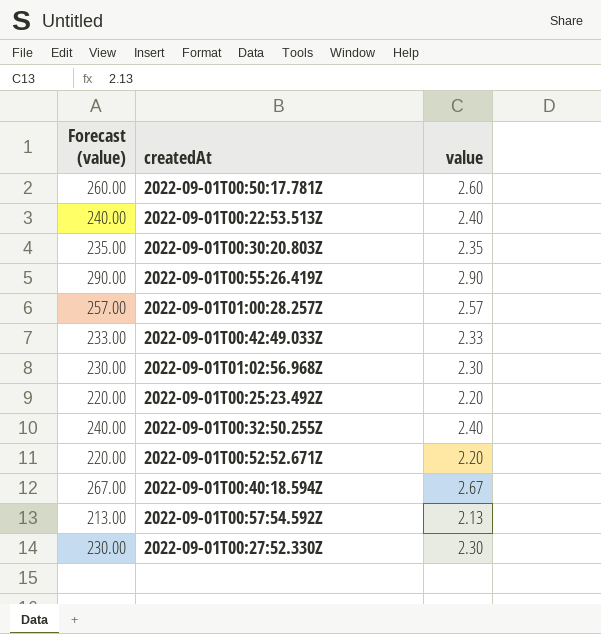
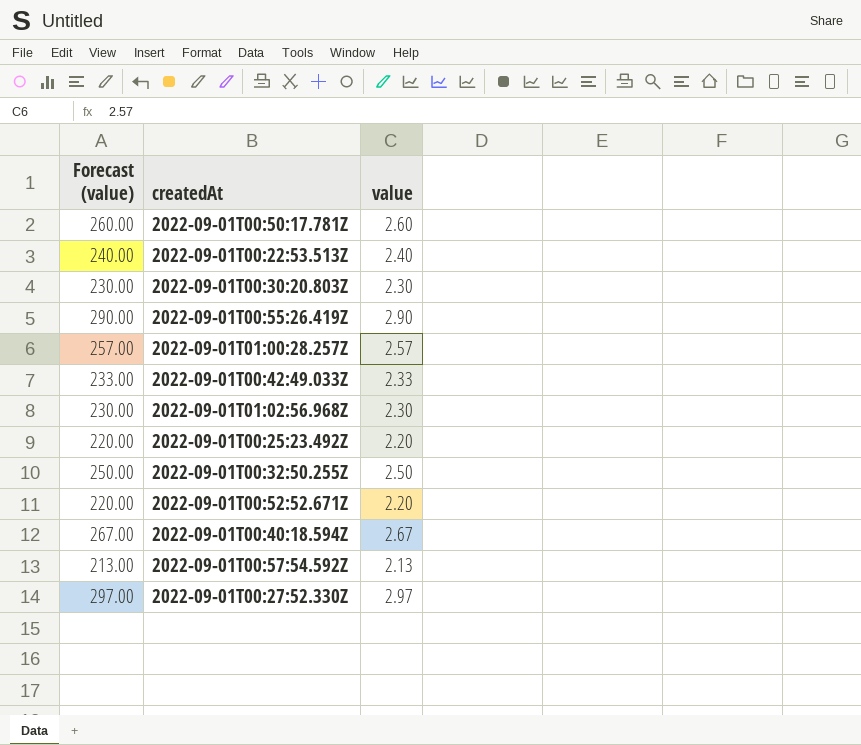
2022-09-01T00:30:20.803Z | Forecast (value): 235.00 -> 230.00
2022-09-01T00:30:20.803Z | value: 2.35 -> 2.30
2022-09-01T00:32:50.255Z | Forecast (value): 240.00 -> 250.00
2022-09-01T00:32:50.255Z | value: 2.40 -> 2.50
2022-09-01T00:27:52.330Z | Forecast (value): 230.00 -> 297.00
2022-09-01T00:27:52.330Z | value: 2.30 -> 2.97

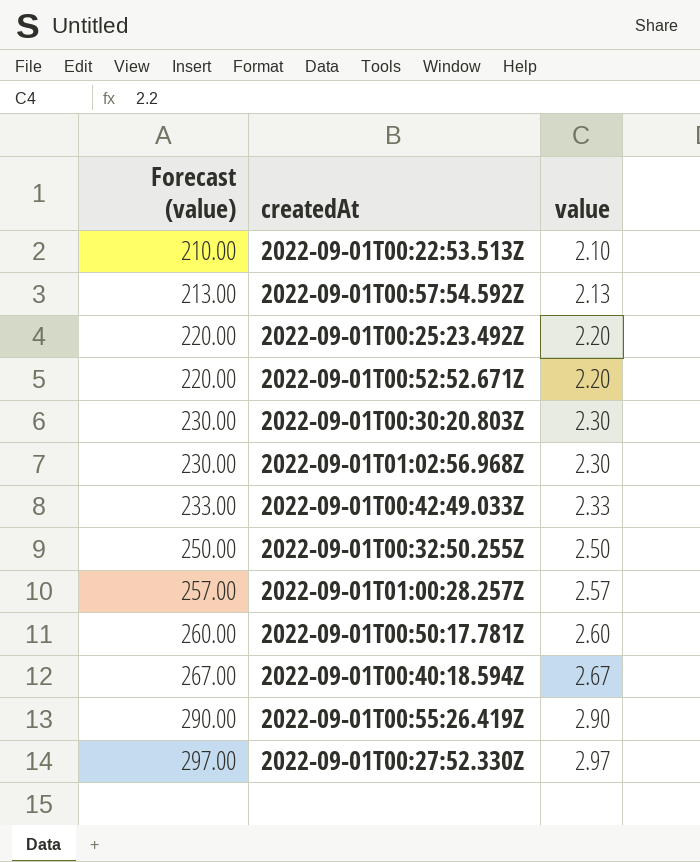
row order: none -> Forecast (value) ascending
2022-09-01T00:22:53.513Z | Forecast (value): 240.00 -> 210.00
2022-09-01T00:22:53.513Z | value: 2.40 -> 2.10

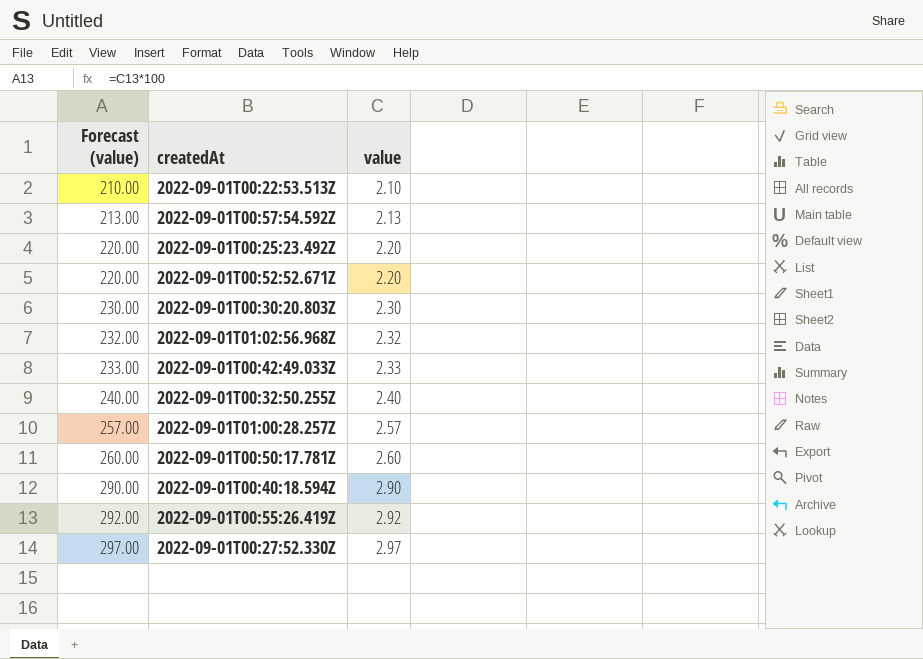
2022-09-01T01:02:56.968Z | Forecast (value): 230.00 -> 232.00
2022-09-01T01:02:56.968Z | value: 2.30 -> 2.32
2022-09-01T00:32:50.255Z | Forecast (value): 250.00 -> 240.00
2022-09-01T00:32:50.255Z | value: 2.50 -> 2.40
2022-09-01T00:40:18.594Z | Forecast (value): 267.00 -> 290.00
2022-09-01T00:40:18.594Z | value: 2.67 -> 2.90
2022-09-01T00:55:26.419Z | Forecast (value): 290.00 -> 292.00
2022-09-01T00:55:26.419Z | value: 2.90 -> 2.92

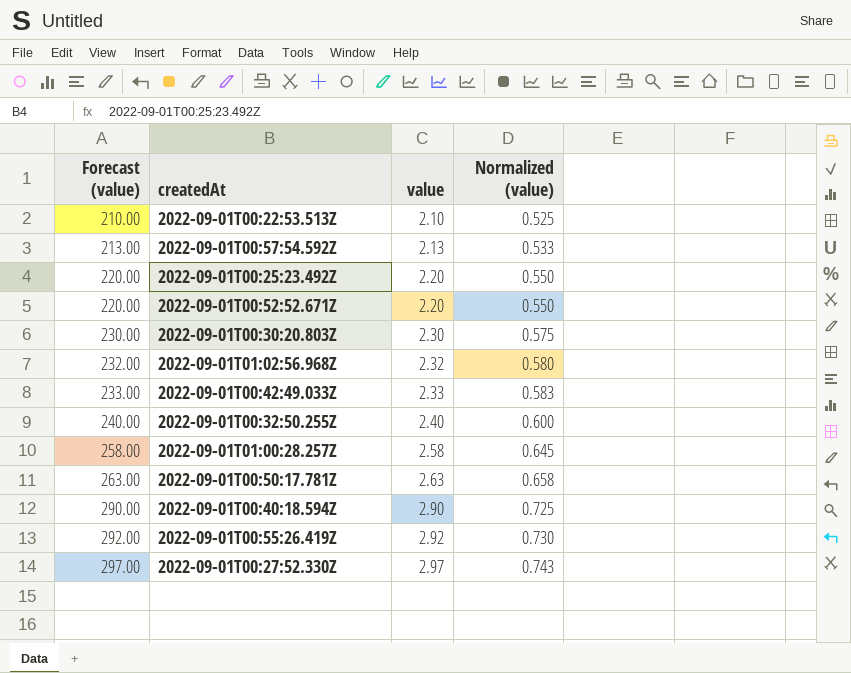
column Normalized (value) | formula: none -> [value] * 0.25
2022-09-01T01:00:28.257Z | Forecast (value): 257.00 -> 258.00
2022-09-01T01:00:28.257Z | value: 2.57 -> 2.58
2022-09-01T00:50:17.781Z | Forecast (value): 260.00 -> 263.00
2022-09-01T00:50:17.781Z | value: 2.60 -> 2.63

